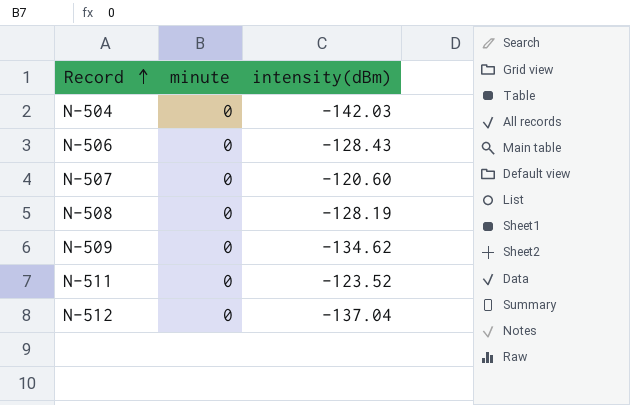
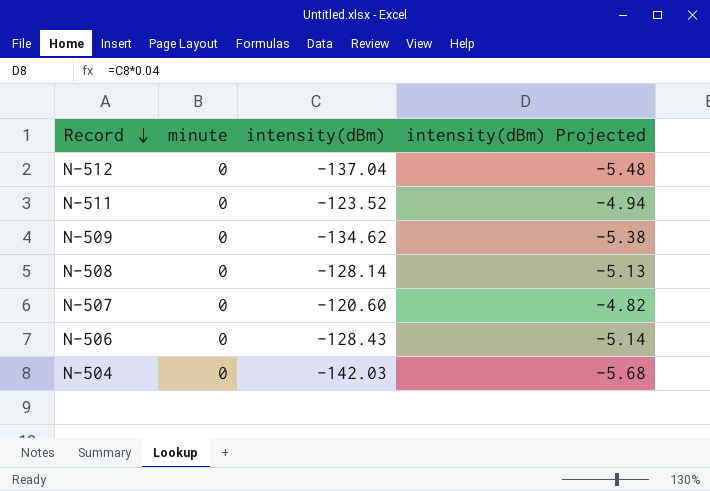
row order: Record ascending -> Record descending
column intensity(dBm) Projected | formula: none -> [intensity(dBm)] * 0.04
N-508 | intensity(dBm): -128.19 -> -128.14

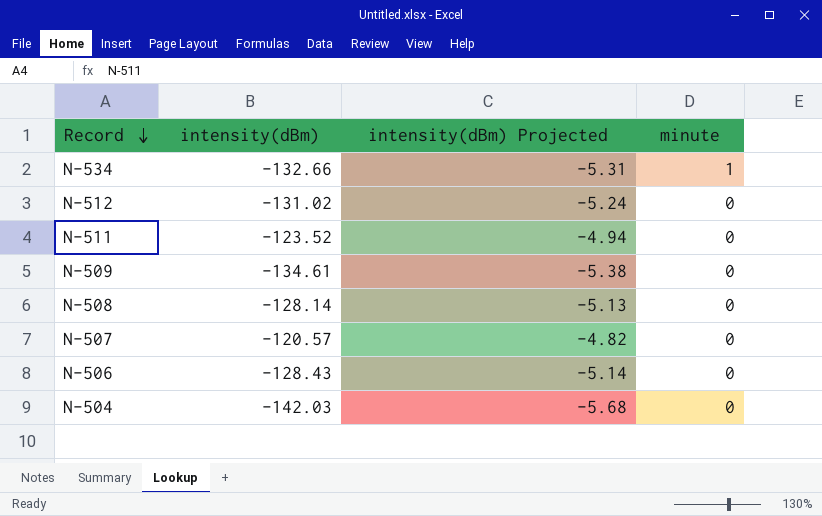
column minute | position: 2 -> 4
row N-534: none -> -132.66 | -5.31 | 1
N-512 | intensity(dBm): -137.04 -> -131.02
N-512 | intensity(dBm) Projected: -5.48 -> -5.24
N-509 | intensity(dBm): -134.62 -> -134.61
N-507 | intensity(dBm): -120.60 -> -120.57

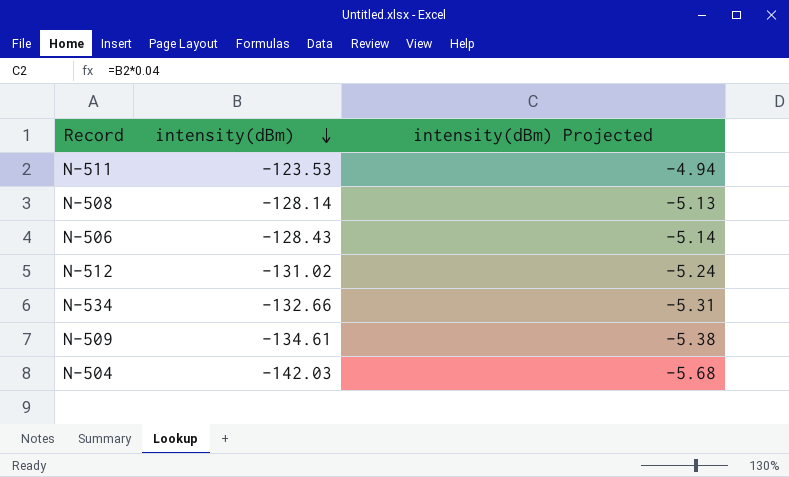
row order: Record descending -> intensity(dBm) descending
column minute | position: 4 -> none
row N-507: -120.57 | -4.82 | 0 -> none
N-511 | intensity(dBm): -123.52 -> -123.53

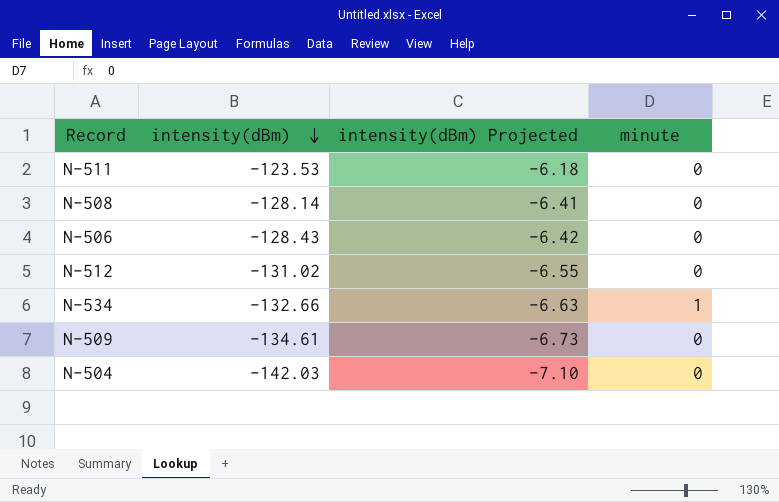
column intensity(dBm) Projected | formula: [intensity(dBm)] * 0.04 -> [intensity(dBm)] * 0.05
column minute | position: none -> 4

